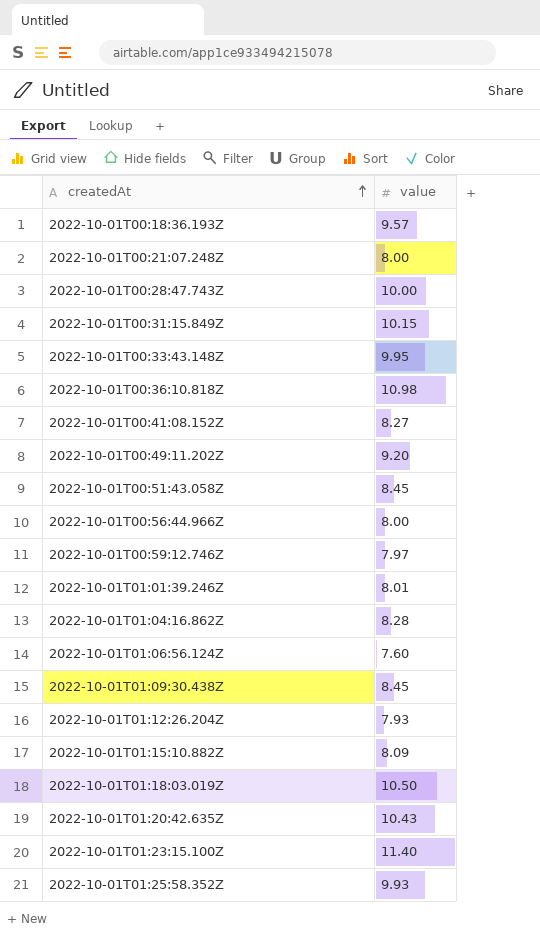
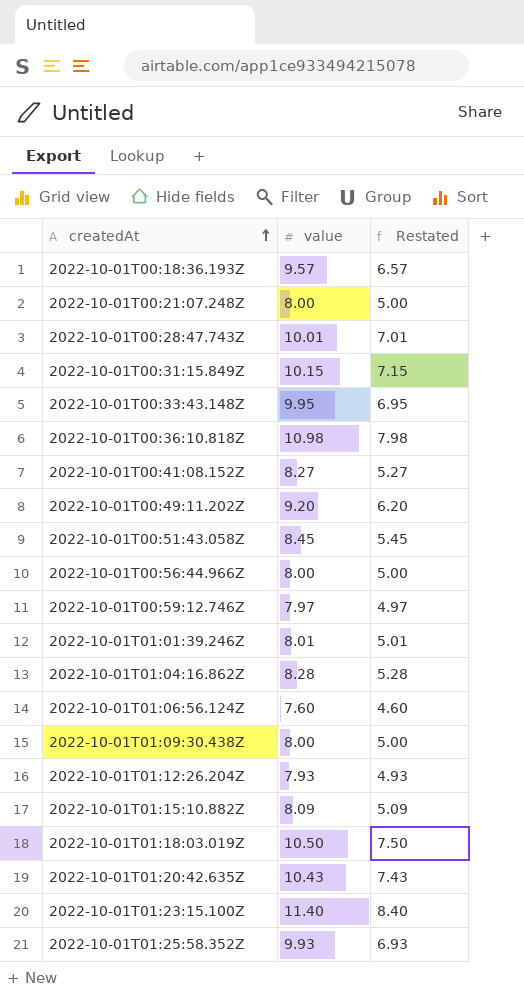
column Restated | formula: none -> [value] - 3
2022-10-01T00:28:47.743Z | value: 10.00 -> 10.01
2022-10-01T01:09:30.438Z | value: 8.45 -> 8.00

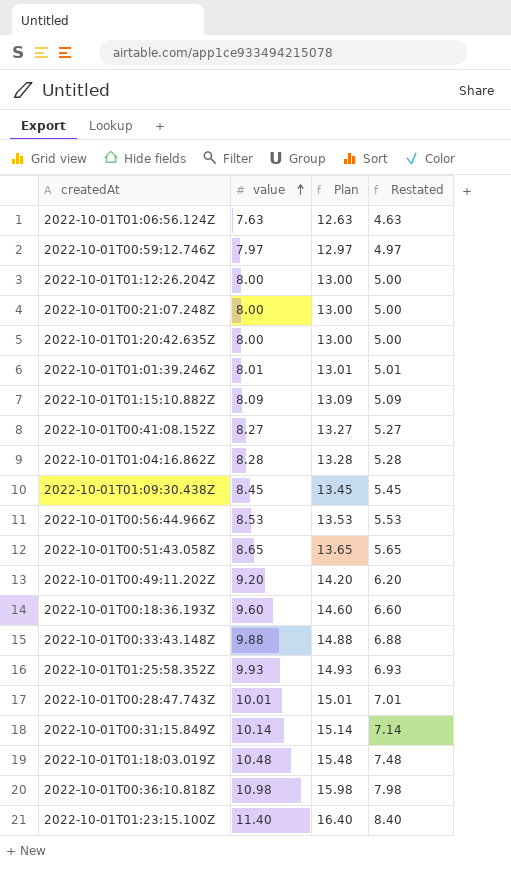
row order: createdAt ascending -> value ascending
column Plan | formula: none -> [value] + 5
2022-10-01T01:06:56.124Z | value: 7.60 -> 7.63
2022-10-01T01:06:56.124Z | Restated: 4.60 -> 4.63
2022-10-01T01:12:26.204Z | value: 7.93 -> 8.00
2022-10-01T01:12:26.204Z | Restated: 4.93 -> 5.00
2022-10-01T01:20:42.635Z | value: 10.43 -> 8.00
2022-10-01T01:20:42.635Z | Restated: 7.43 -> 5.00
2022-10-01T01:09:30.438Z | value: 8.00 -> 8.45
2022-10-01T01:09:30.438Z | Restated: 5.00 -> 5.45
2022-10-01T00:56:44.966Z | value: 8.00 -> 8.53
2022-10-01T00:56:44.966Z | Restated: 5.00 -> 5.53
2022-10-01T00:51:43.058Z | value: 8.45 -> 8.65
2022-10-01T00:51:43.058Z | Restated: 5.45 -> 5.65
2022-10-01T00:18:36.193Z | value: 9.57 -> 9.60
2022-10-01T00:18:36.193Z | Restated: 6.57 -> 6.60
2022-10-01T00:33:43.148Z | value: 9.95 -> 9.88
2022-10-01T00:33:43.148Z | Restated: 6.95 -> 6.88
2022-10-01T00:31:15.849Z | value: 10.15 -> 10.14
2022-10-01T00:31:15.849Z | Restated: 7.15 -> 7.14
2022-10-01T01:18:03.019Z | value: 10.50 -> 10.48
2022-10-01T01:18:03.019Z | Restated: 7.50 -> 7.48

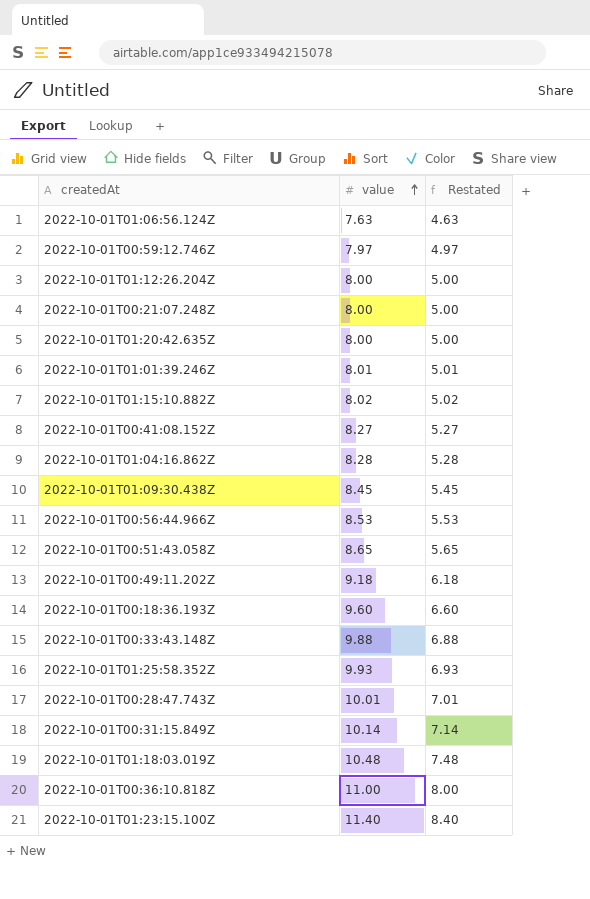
column Plan | formula: [value] + 5 -> none
2022-10-01T01:15:10.882Z | value: 8.09 -> 8.02
2022-10-01T01:15:10.882Z | Restated: 5.09 -> 5.02
2022-10-01T00:49:11.202Z | value: 9.20 -> 9.18
2022-10-01T00:49:11.202Z | Restated: 6.20 -> 6.18
2022-10-01T00:36:10.818Z | value: 10.98 -> 11.00
2022-10-01T00:36:10.818Z | Restated: 7.98 -> 8.00

